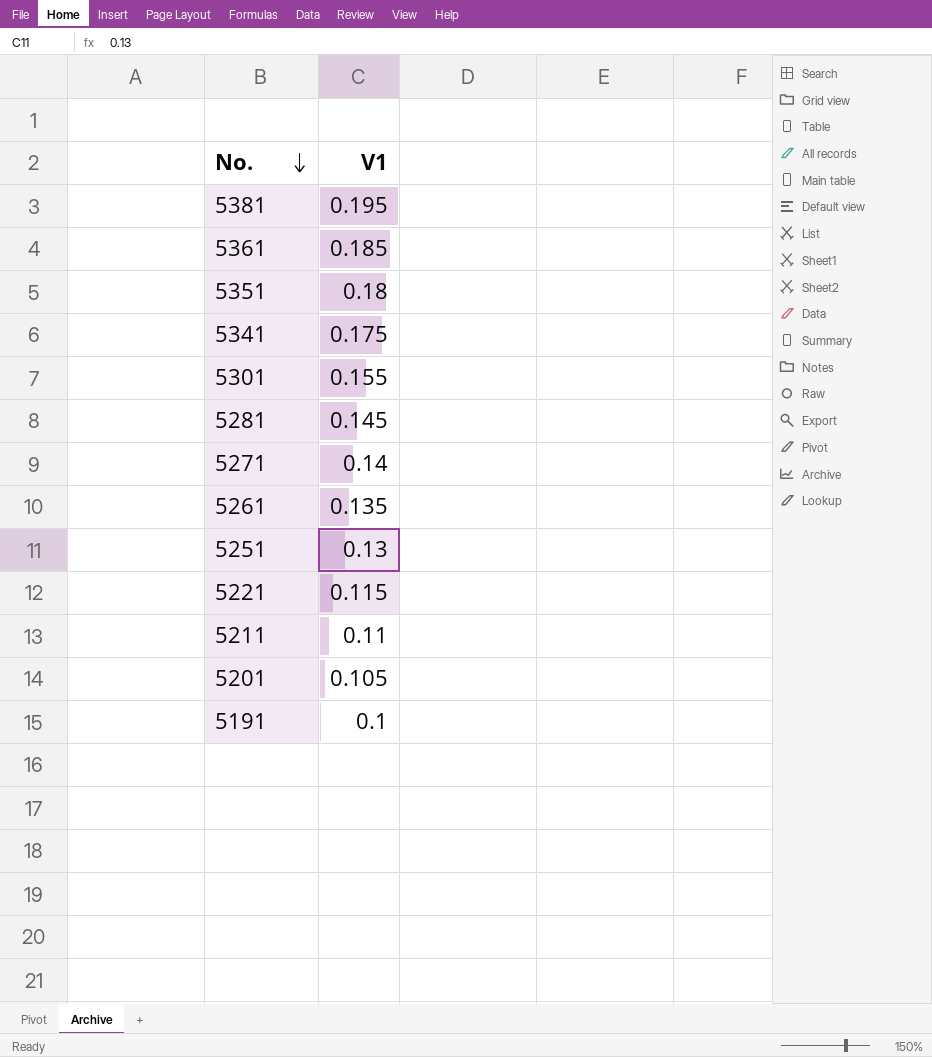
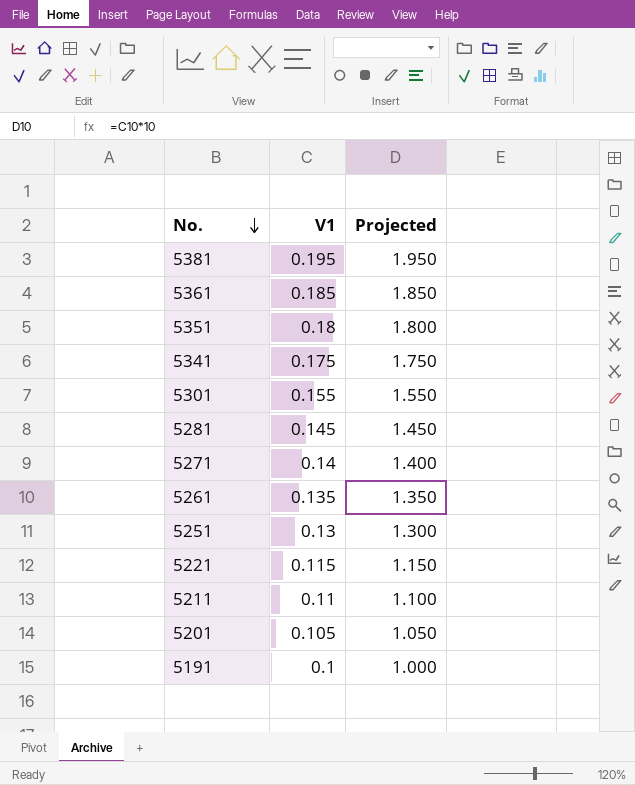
column Projected | formula: none -> [V1] * 10

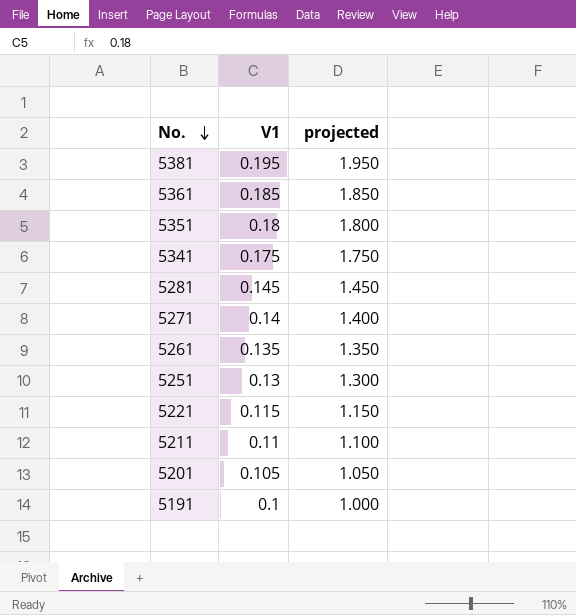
column name: Projected -> projected
row 5301: 0.155 | 1.550 -> none

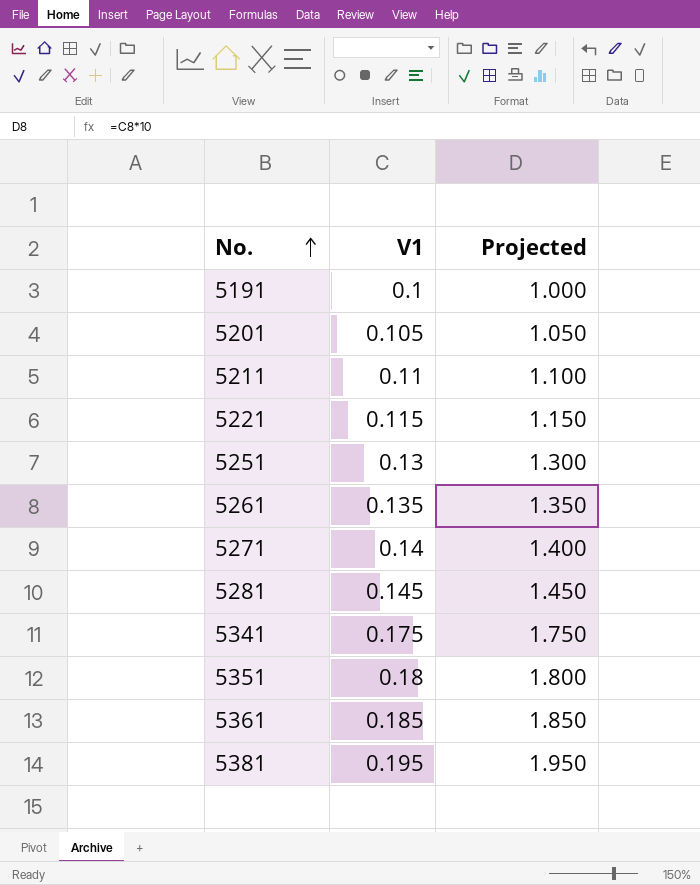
row order: No. descending -> No. ascending
column name: projected -> Projected

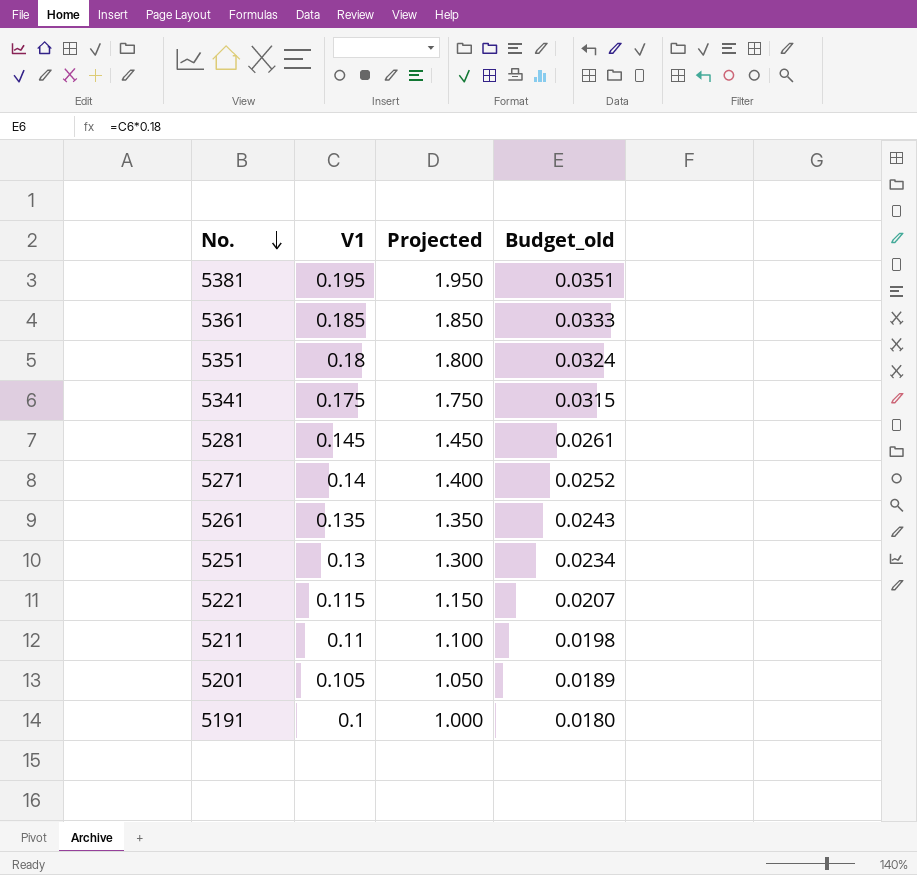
row order: No. ascending -> No. descending
column Budget_old | formula: none -> [V1] * 0.18

